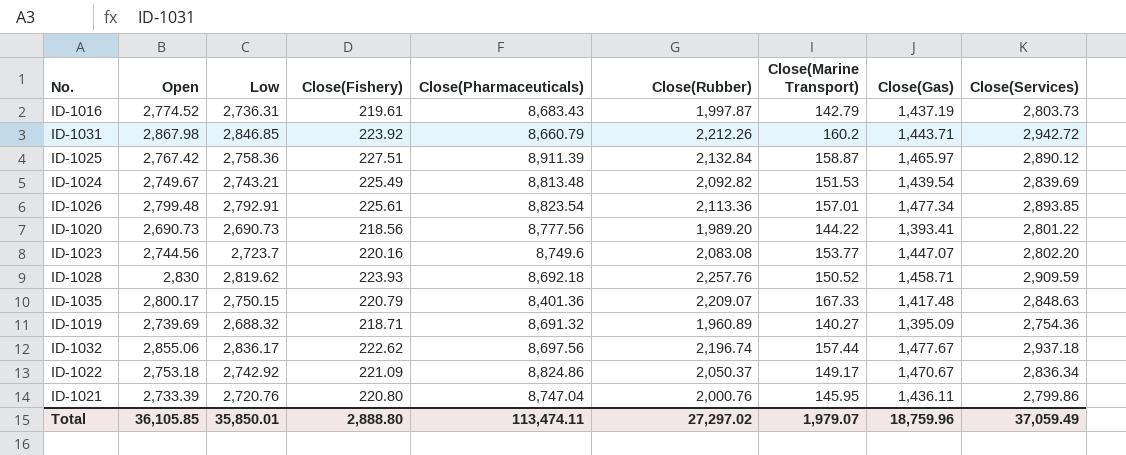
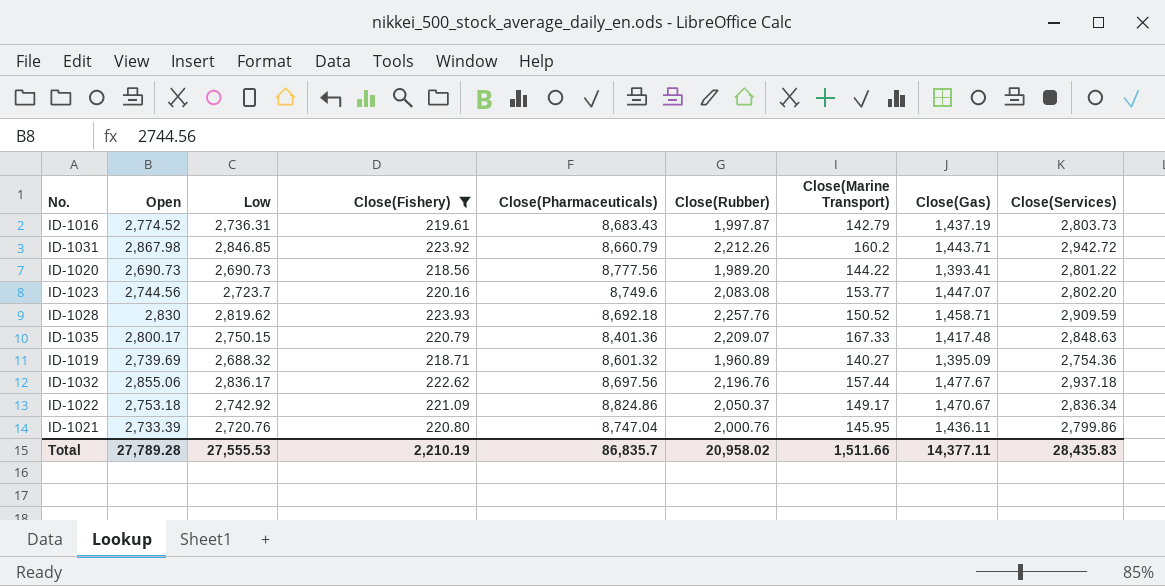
filter: none -> Close(Fishery) <= 223.93
ID-1019 | Close(Pharmaceuticals): 8,691.32 -> 8,601.32
ID-1032 | Close(Rubber): 2,196.74 -> 2,196.76
Total | Open: 36,105.85 -> 27,789.28
Total | Low: 35,850.01 -> 27,555.53
Total | Close(Fishery): 2,888.80 -> 2,210.19
Total | Close(Pharmaceuticals): 113,474.11 -> 86,835.7
Total | Close(Rubber): 27,297.02 -> 20,958.02
Total | Close(Marine Transport): 1,979.07 -> 1,511.66
Total | Close(Gas): 18,759.96 -> 14,377.11
Total | Close(Services): 37,059.49 -> 28,435.83

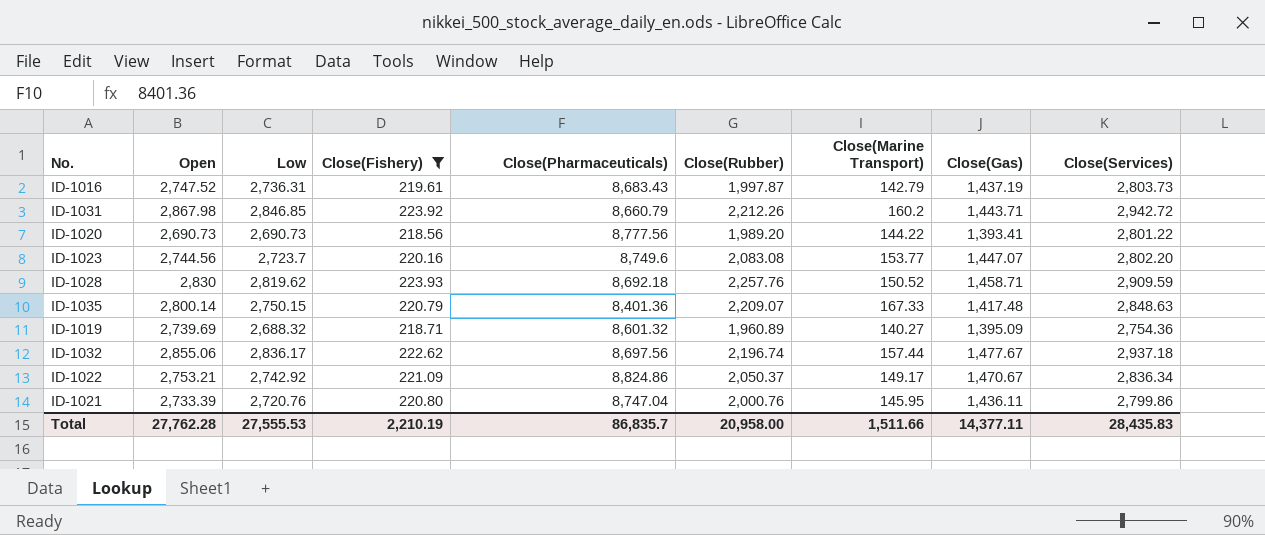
ID-1016 | Open: 2,774.52 -> 2,747.52
ID-1035 | Open: 2,800.17 -> 2,800.14
ID-1032 | Close(Rubber): 2,196.76 -> 2,196.74
ID-1022 | Open: 2,753.18 -> 2,753.21
Total | Open: 27,789.28 -> 27,762.28
Total | Close(Rubber): 20,958.02 -> 20,958.00

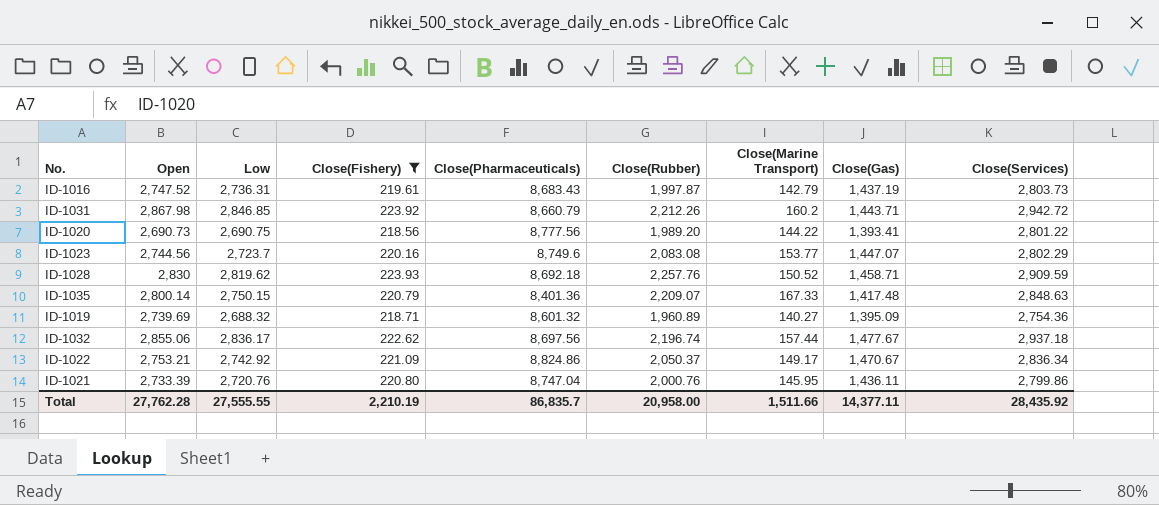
ID-1020 | Low: 2,690.73 -> 2,690.75
ID-1023 | Close(Services): 2,802.20 -> 2,802.29
Total | Low: 27,555.53 -> 27,555.55
Total | Close(Services): 28,435.83 -> 28,435.92

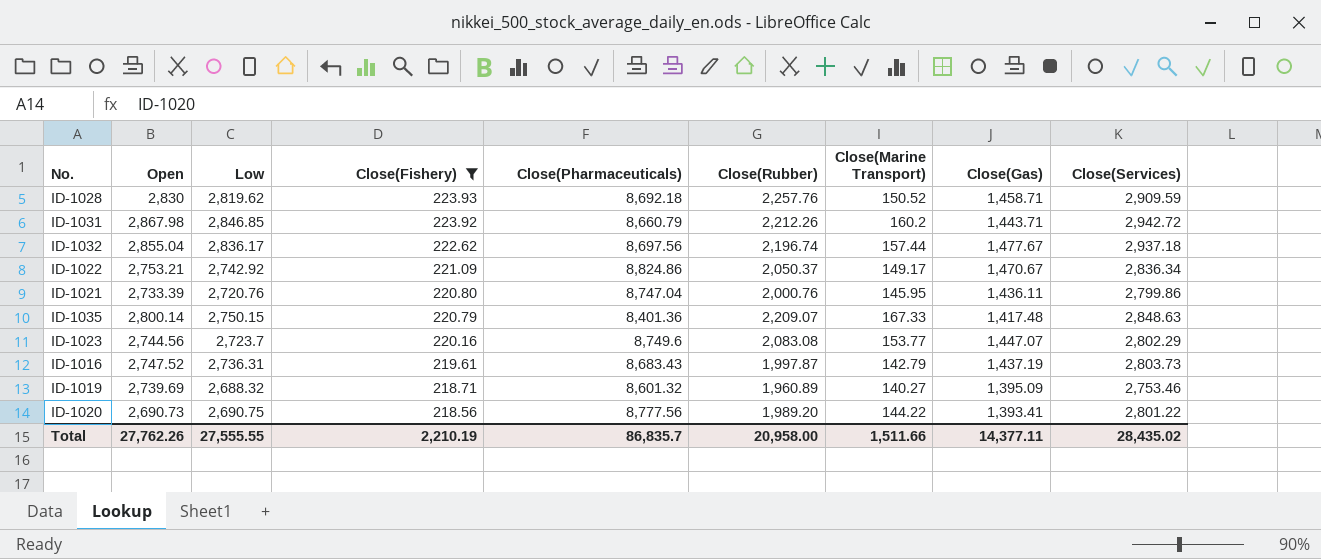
row order: none -> Close(Fishery) descending
ID-1032 | Open: 2,855.06 -> 2,855.04
ID-1019 | Close(Services): 2,754.36 -> 2,753.46
Total | Open: 27,762.28 -> 27,762.26
Total | Close(Services): 28,435.92 -> 28,435.02

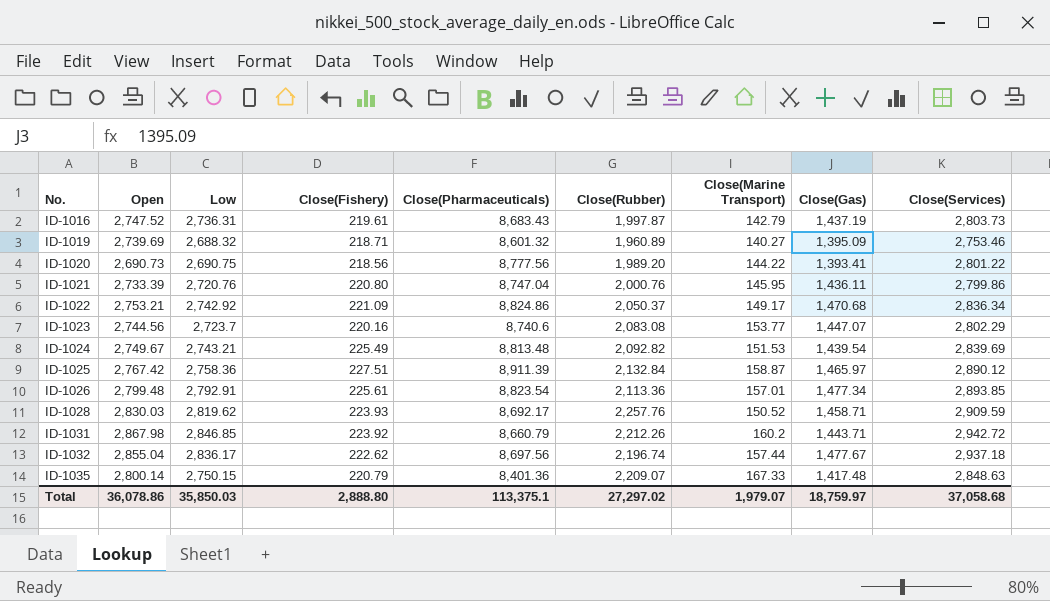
filter: Close(Fishery) <= 223.93 -> none
row order: Close(Fishery) descending -> No. ascending
ID-1022 | Close(Gas): 1,470.67 -> 1,470.68
ID-1023 | Close(Pharmaceuticals): 8,749.6 -> 8,740.6
ID-1028 | Open: 2,830 -> 2,830.03
ID-1028 | Close(Pharmaceuticals): 8,692.18 -> 8,692.17
Total | Open: 27,762.26 -> 36,078.86
Total | Low: 27,555.55 -> 35,850.03
Total | Close(Fishery): 2,210.19 -> 2,888.80
Total | Close(Pharmaceuticals): 86,835.7 -> 113,375.1
Total | Close(Rubber): 20,958.00 -> 27,297.02
Total | Close(Marine Transport): 1,511.66 -> 1,979.07
Total | Close(Gas): 14,377.11 -> 18,759.97
Total | Close(Services): 28,435.02 -> 37,058.68

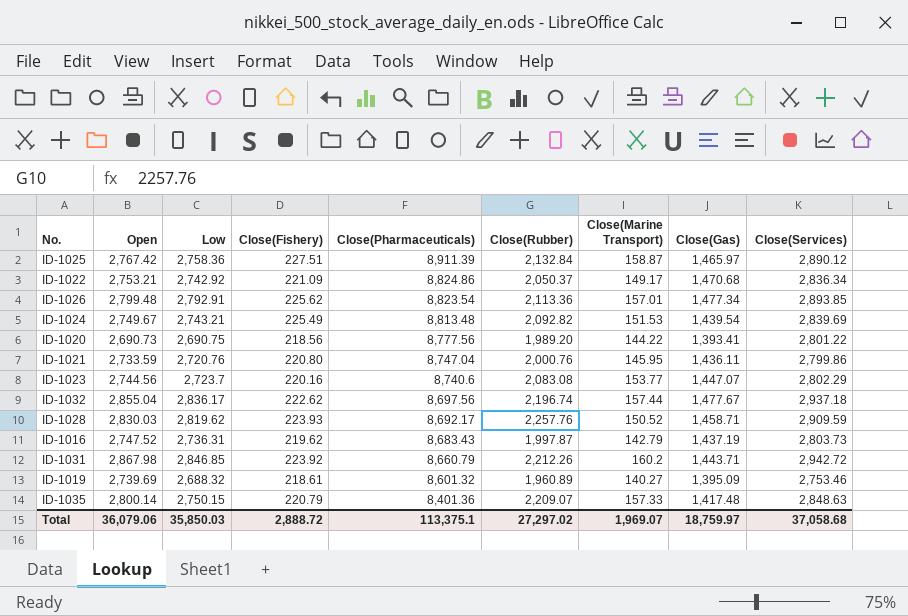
row order: No. ascending -> Close(Pharmaceuticals) descending
ID-1026 | Close(Fishery): 225.61 -> 225.62
ID-1021 | Open: 2,733.39 -> 2,733.59
ID-1016 | Close(Fishery): 219.61 -> 219.62
ID-1019 | Close(Fishery): 218.71 -> 218.61
ID-1035 | Close(Marine Transport): 167.33 -> 157.33
Total | Open: 36,078.86 -> 36,079.06
Total | Close(Fishery): 2,888.80 -> 2,888.72
Total | Close(Marine Transport): 1,979.07 -> 1,969.07

